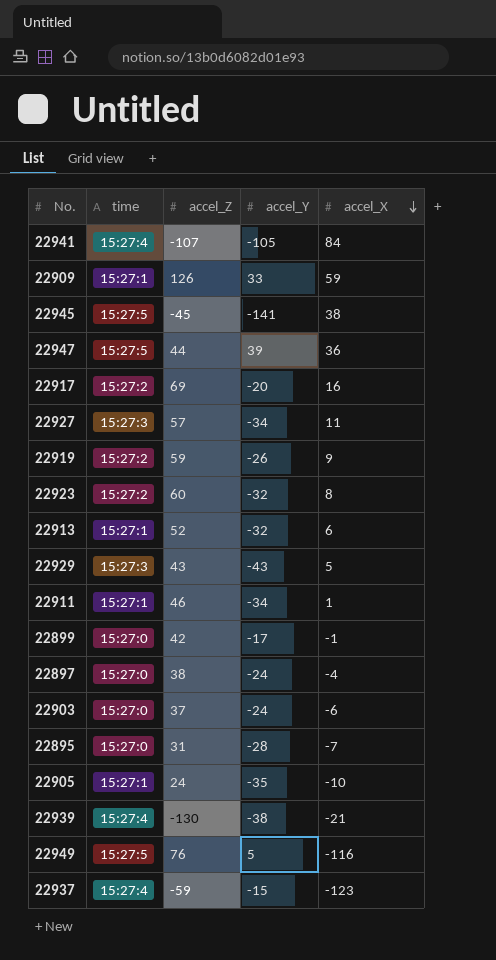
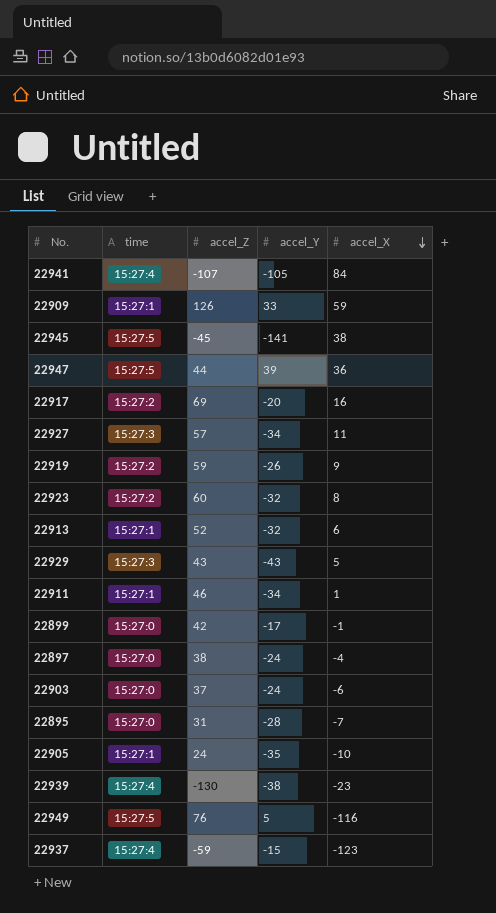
22939 | accel_X: -21 -> -23

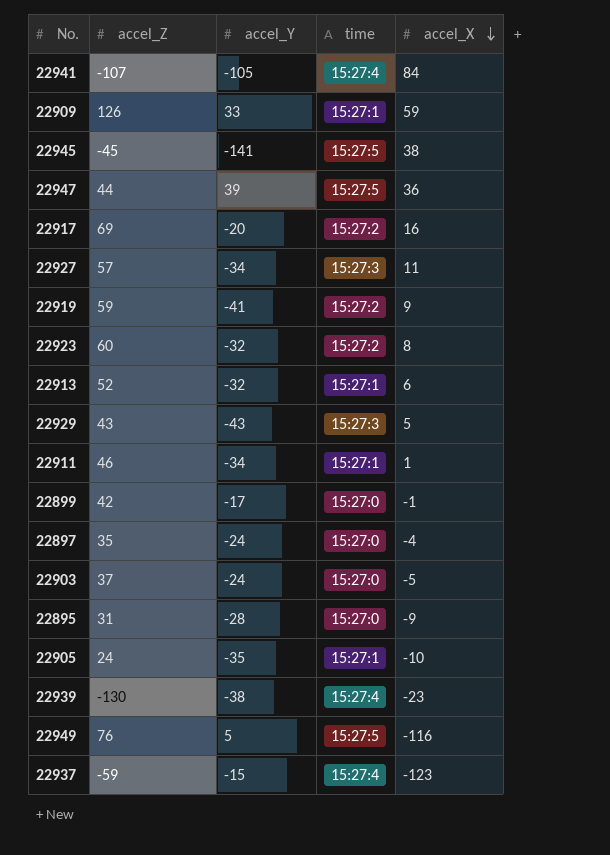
column time | position: 2 -> 4
22919 | accel_Y: -26 -> -41
22897 | accel_Z: 38 -> 35
22903 | accel_X: -6 -> -5
22895 | accel_X: -7 -> -9

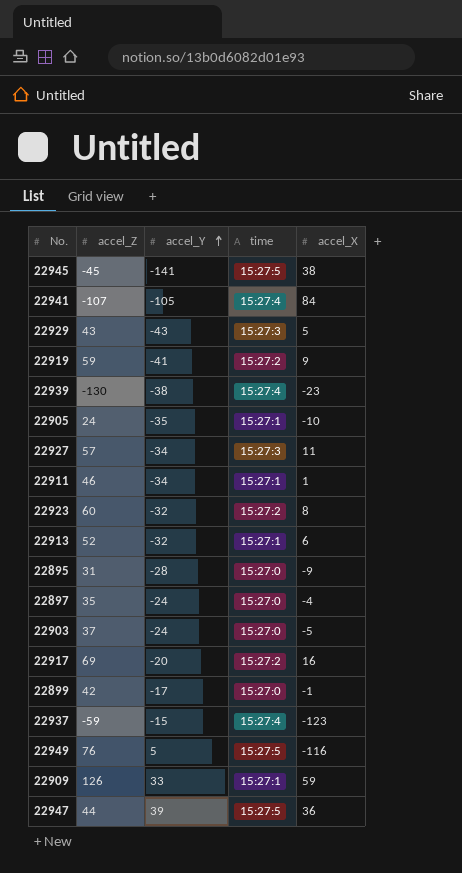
row order: accel_X descending -> accel_Y ascending

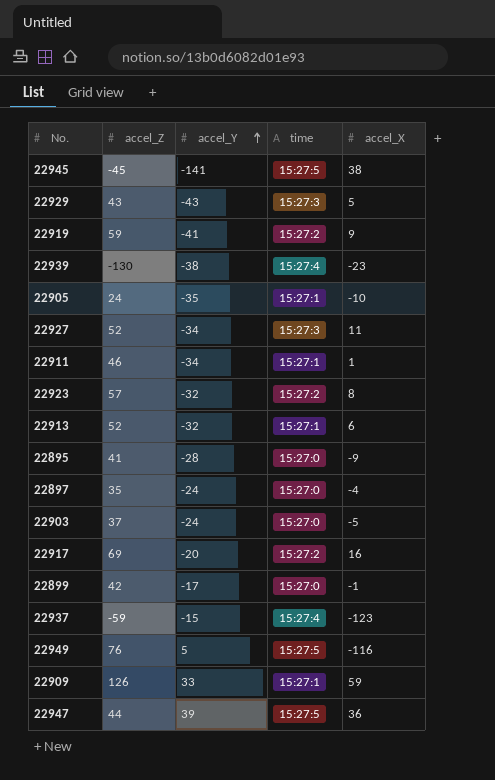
row 22941: -107 | -105 | 15:27:4 | 84 -> none
22927 | accel_Z: 57 -> 52
22923 | accel_Z: 60 -> 57
22895 | accel_Z: 31 -> 41

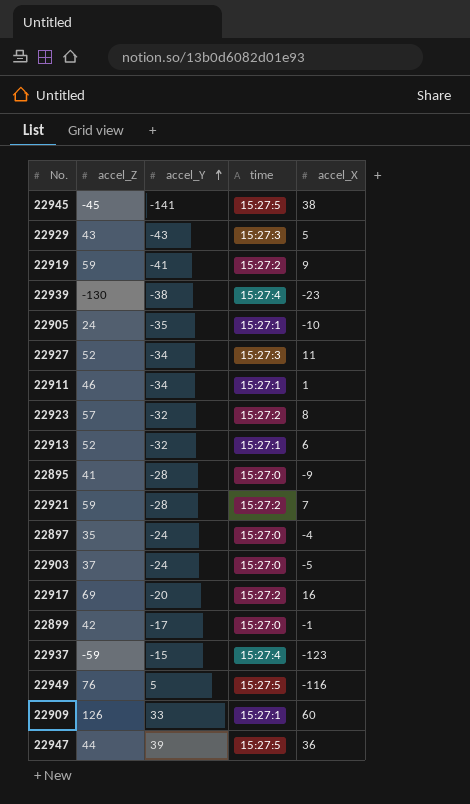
row 22921: none -> 59 | -28 | 15:27:2 | 7
22909 | accel_X: 59 -> 60

